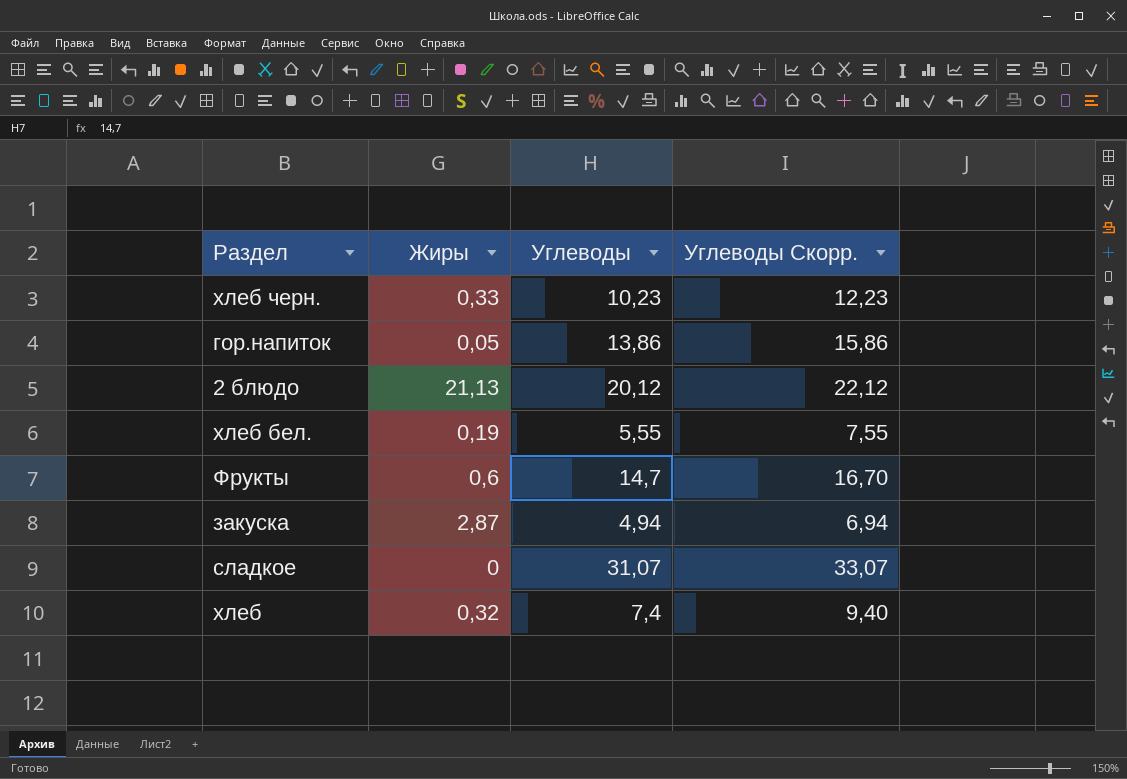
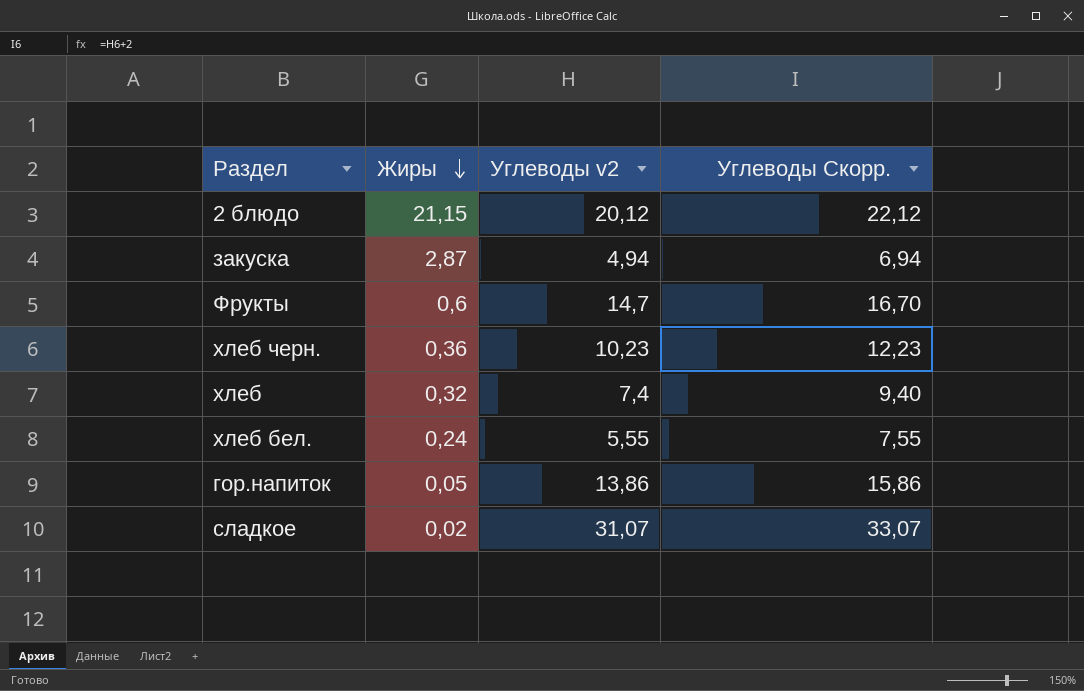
row order: none -> Жиры descending
column name: Углеводы -> Углеводы v2
2 блюдо | Жиры: 21,13 -> 21,15
хлеб черн. | Жиры: 0,33 -> 0,36
хлеб бел. | Жиры: 0,19 -> 0,24
сладкое | Жиры: 0 -> 0,02

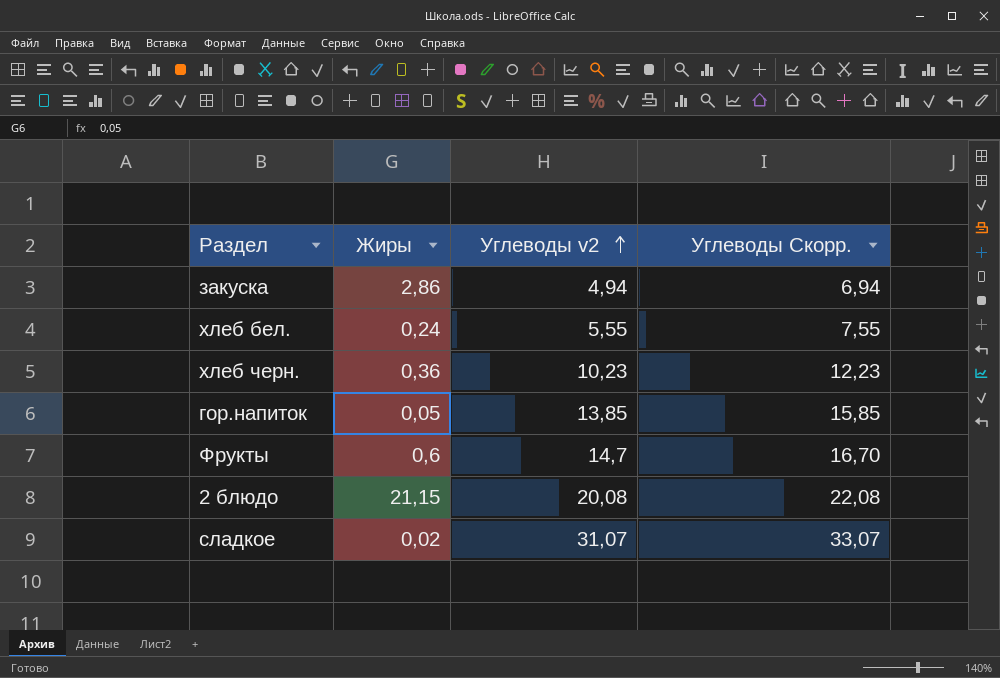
row order: Жиры descending -> Углеводы v2 ascending
row хлеб: 0,32 | 7,4 | 9,40 -> none
закуска | Жиры: 2,87 -> 2,86
гор.напиток | Углеводы v2: 13,86 -> 13,85
гор.напиток | Углеводы Скорр.: 15,86 -> 15,85
2 блюдо | Углеводы v2: 20,12 -> 20,08
2 блюдо | Углеводы Скорр.: 22,12 -> 22,08

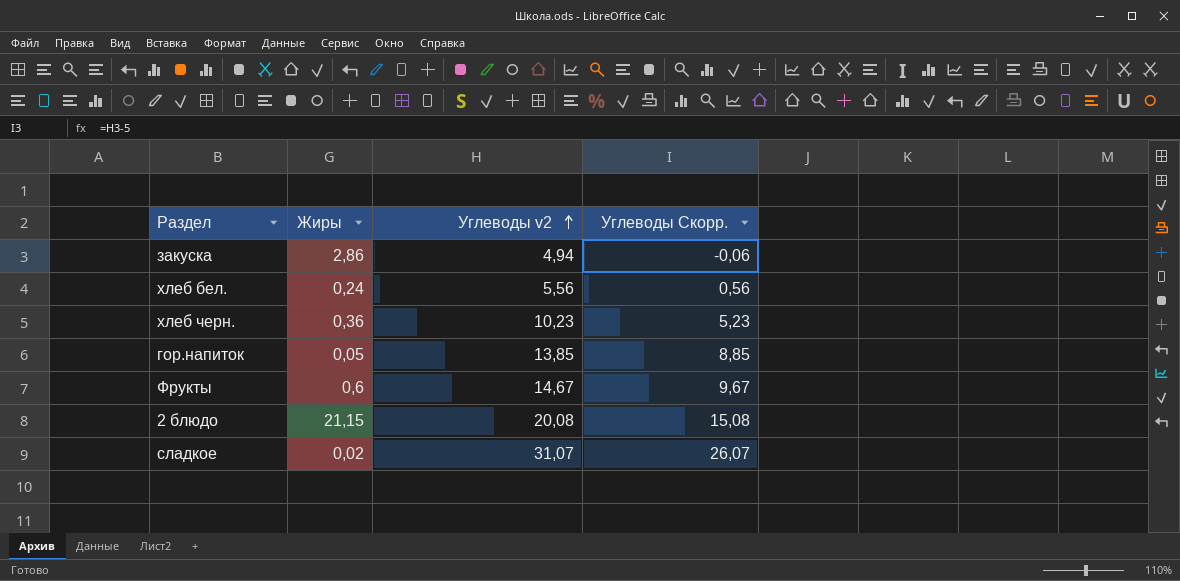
column Углеводы Скорр. | formula: [Углеводы v2] + 2 -> [Углеводы v2] - 5
хлеб бел. | Углеводы v2: 5,55 -> 5,56
Фрукты | Углеводы v2: 14,7 -> 14,67

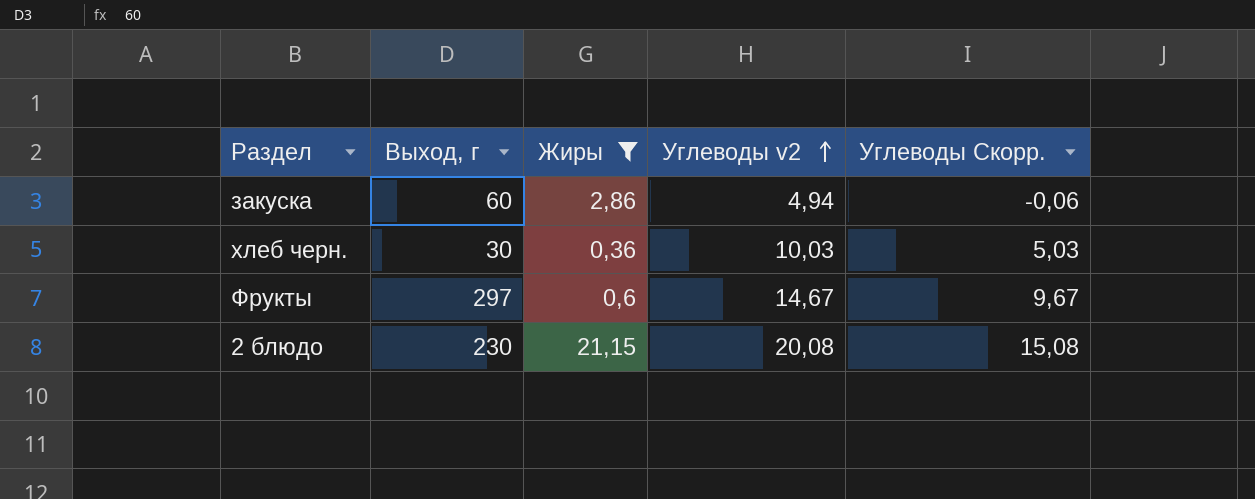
filter: none -> Жиры >= 0,36
column Выход, г | position: none -> 2
хлеб черн. | Углеводы v2: 10,23 -> 10,03
хлеб черн. | Углеводы Скорр.: 5,23 -> 5,03

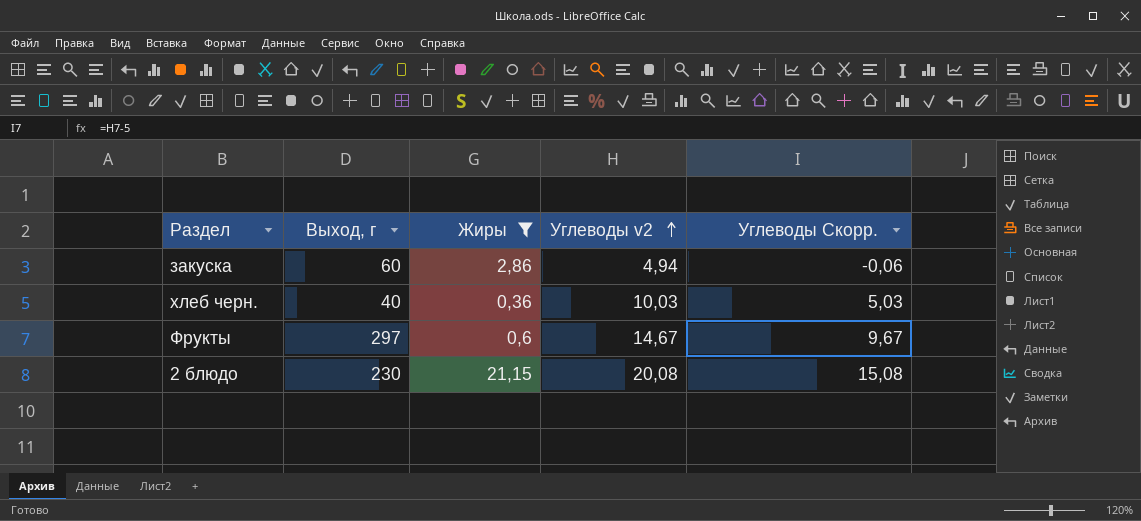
хлеб черн. | Выход, г: 30 -> 40

